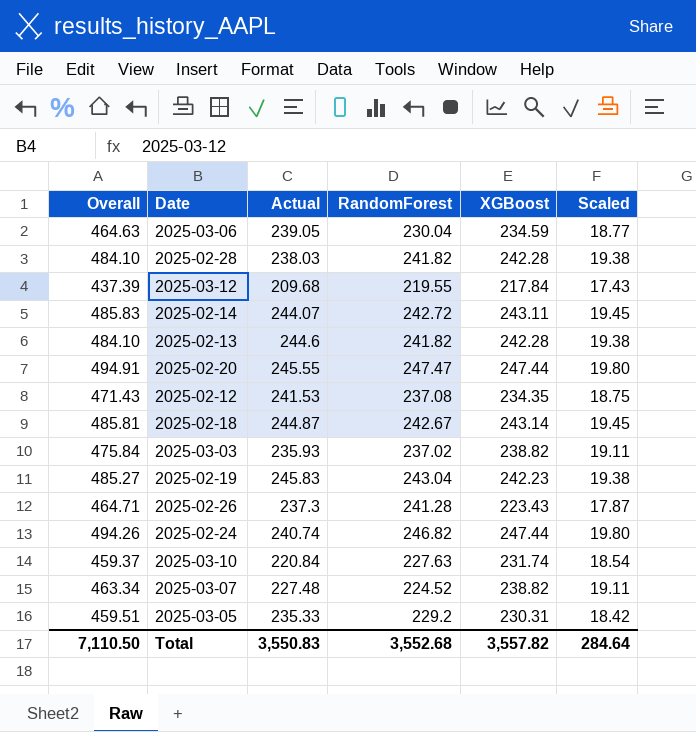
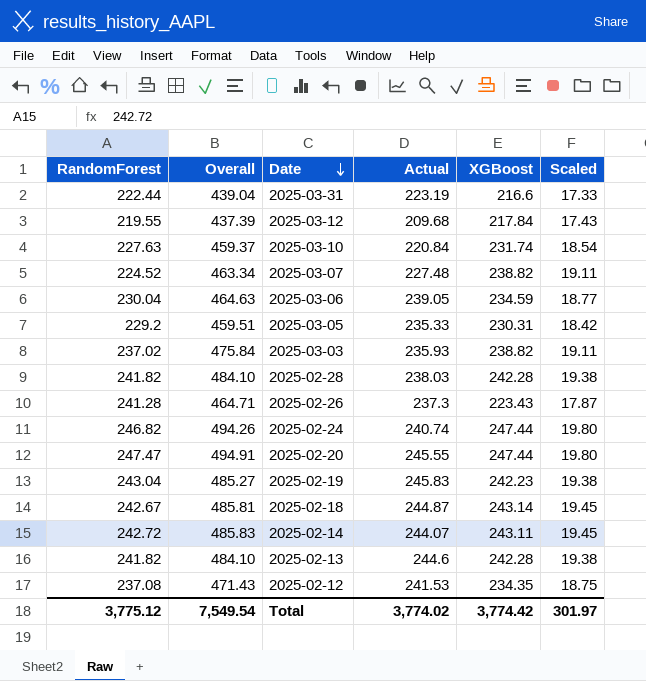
row order: none -> Date descending
column RandomForest | position: 4 -> 1
row 2025-03-31: none -> 222.44 | 439.04 | 223.19 | 216.6 | 17.33
Total | RandomForest: 3,552.68 -> 3,775.12
Total | Overall: 7,110.50 -> 7,549.54
Total | Actual: 3,550.83 -> 3,774.02
Total | XGBoost: 3,557.82 -> 3,774.42
Total | Scaled: 284.64 -> 301.97

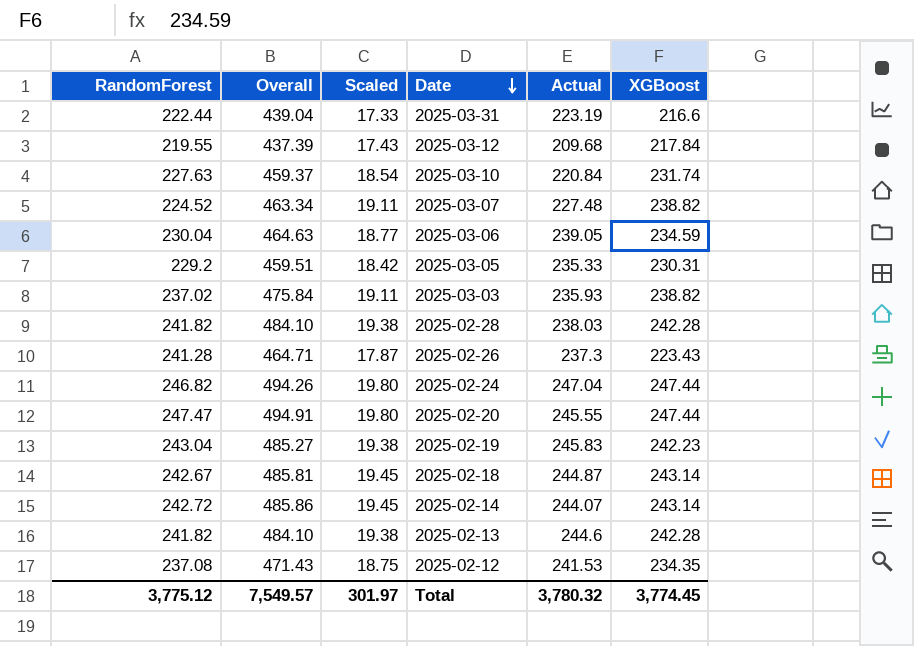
column Scaled | position: 6 -> 3
2025-02-24 | Actual: 240.74 -> 247.04
2025-02-14 | Overall: 485.83 -> 485.86
2025-02-14 | XGBoost: 243.11 -> 243.14
Total | Overall: 7,549.54 -> 7,549.57
Total | Actual: 3,774.02 -> 3,780.32
Total | XGBoost: 3,774.42 -> 3,774.45

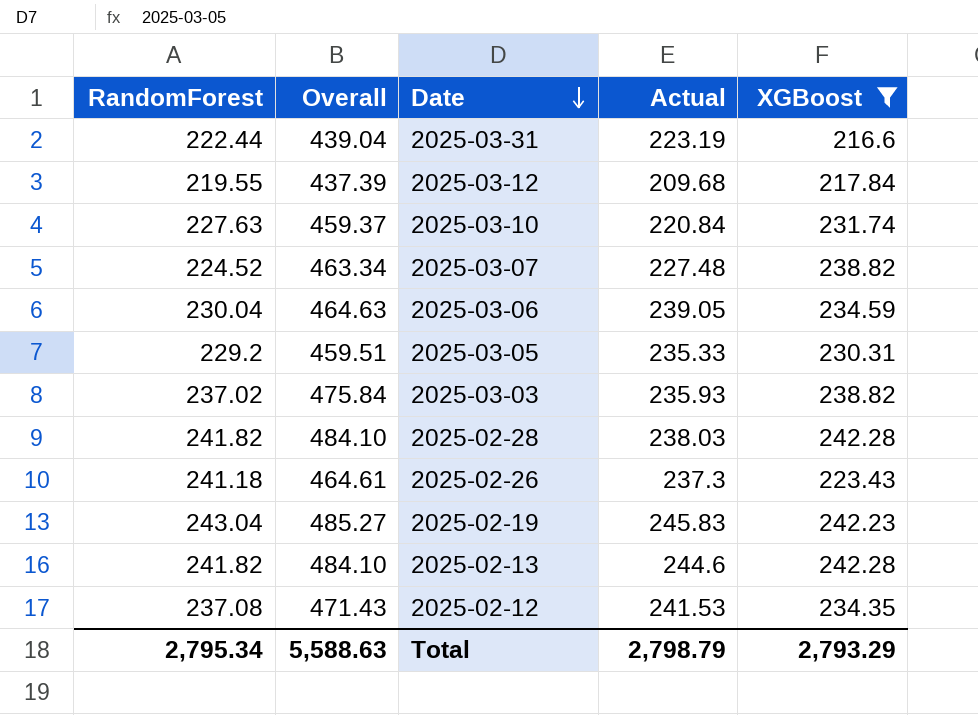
filter: none -> XGBoost <= 242.28
column Scaled | formula: [XGBoost] * 0.08 -> none
2025-02-26 | RandomForest: 241.28 -> 241.18
2025-02-26 | Overall: 464.71 -> 464.61
Total | RandomForest: 3,775.12 -> 2,795.34
Total | Overall: 7,549.57 -> 5,588.63
Total | Actual: 3,780.32 -> 2,798.79
Total | XGBoost: 3,774.45 -> 2,793.29

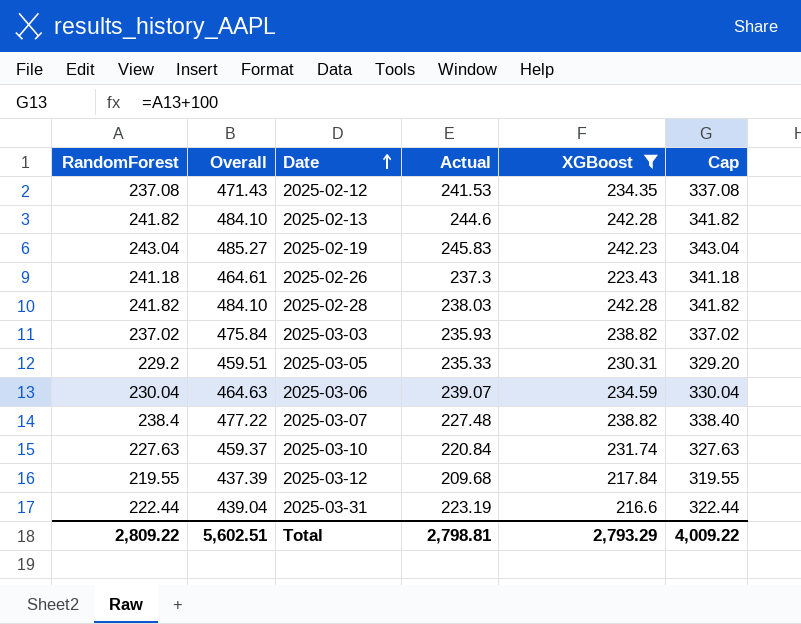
row order: Date descending -> Date ascending
column Cap | formula: none -> [RandomForest] + 100
2025-03-06 | Actual: 239.05 -> 239.07
2025-03-07 | RandomForest: 224.52 -> 238.4
2025-03-07 | Overall: 463.34 -> 477.22
Total | RandomForest: 2,795.34 -> 2,809.22
Total | Overall: 5,588.63 -> 5,602.51
Total | Actual: 2,798.79 -> 2,798.81

